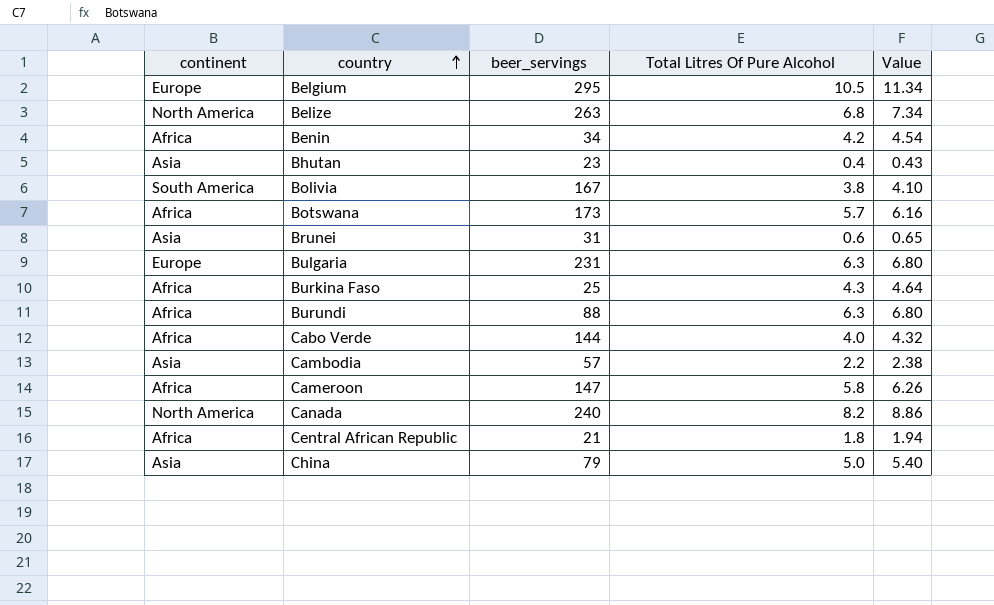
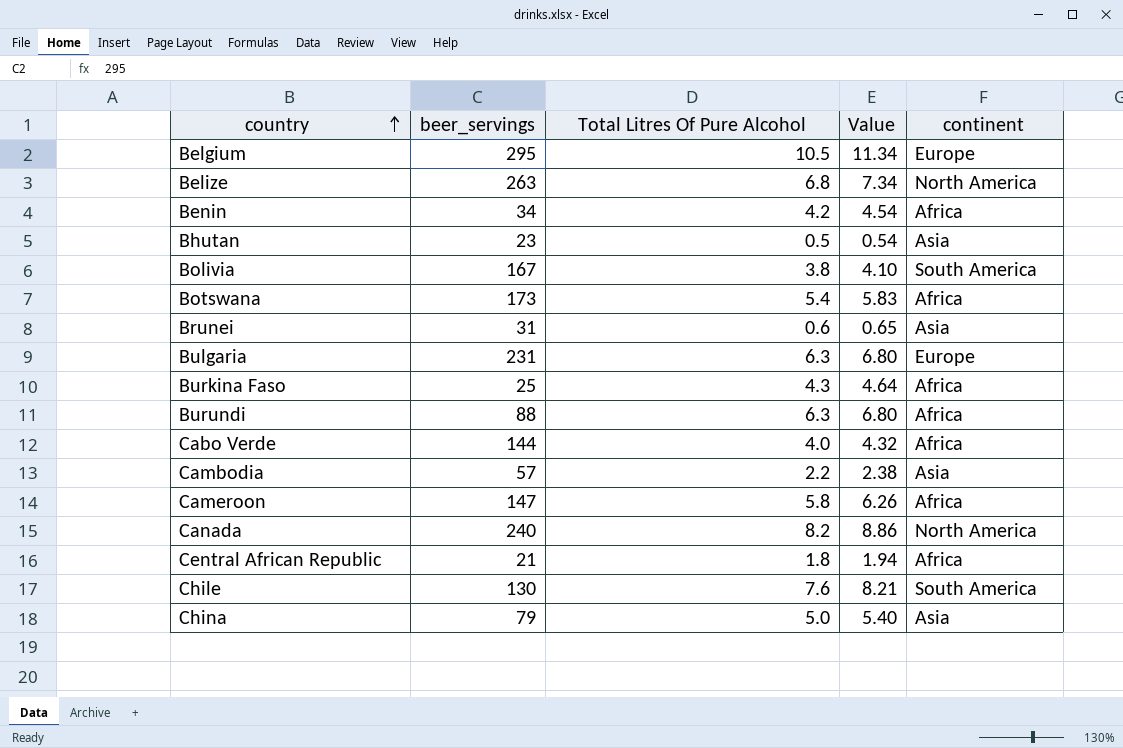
column continent | position: 1 -> 5
Bhutan | Total Litres Of Pure Alcohol: 0.4 -> 0.5
Bhutan | Value: 0.43 -> 0.54
Botswana | Total Litres Of Pure Alcohol: 5.7 -> 5.4
Botswana | Value: 6.16 -> 5.83
row Chile: none -> 130 | 7.6 | 8.21 | South America

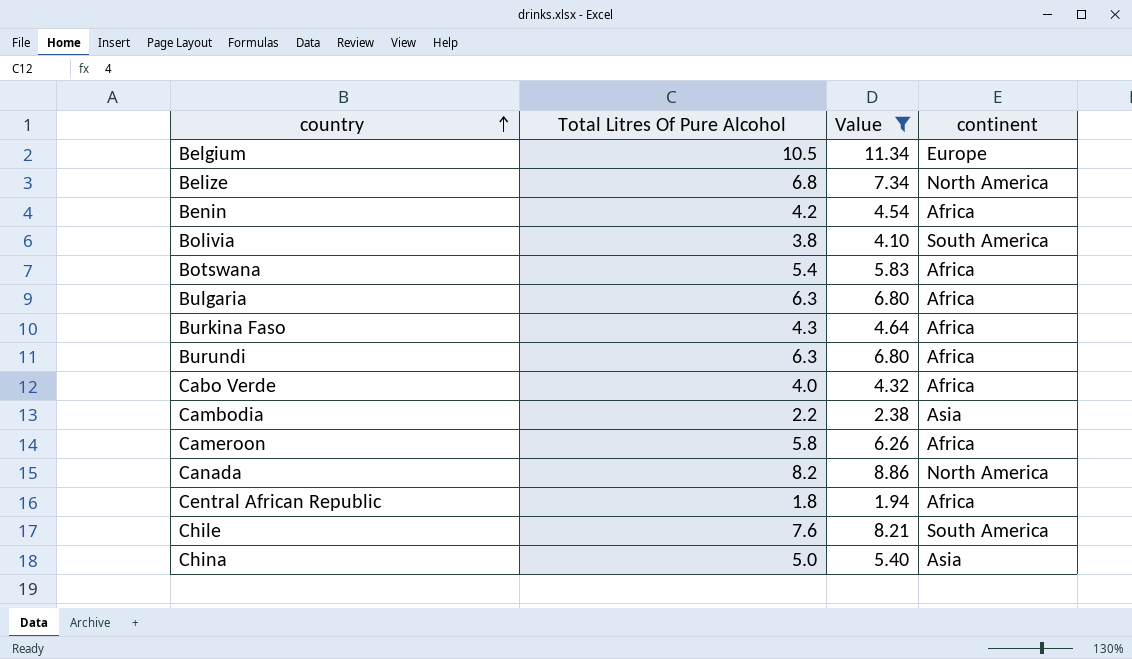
filter: none -> Value >= 1.94
column beer_servings | position: 2 -> none
Bulgaria | continent: Europe -> Africa

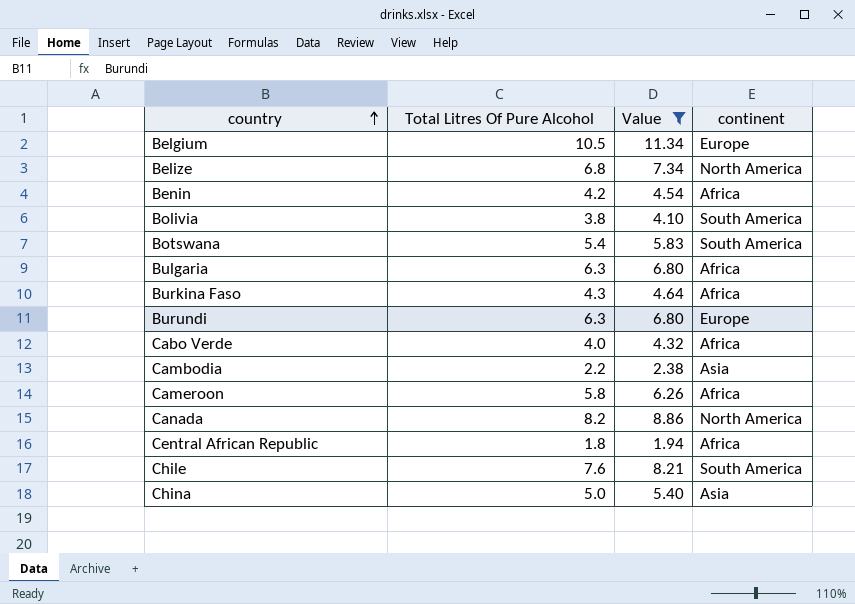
Botswana | continent: Africa -> South America
Burundi | continent: Africa -> Europe

